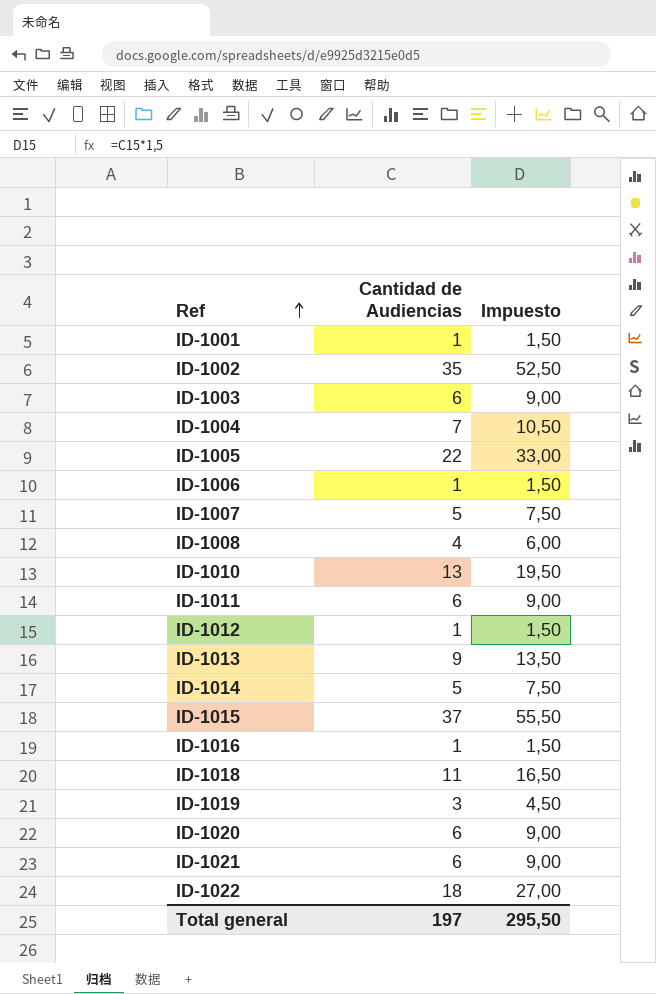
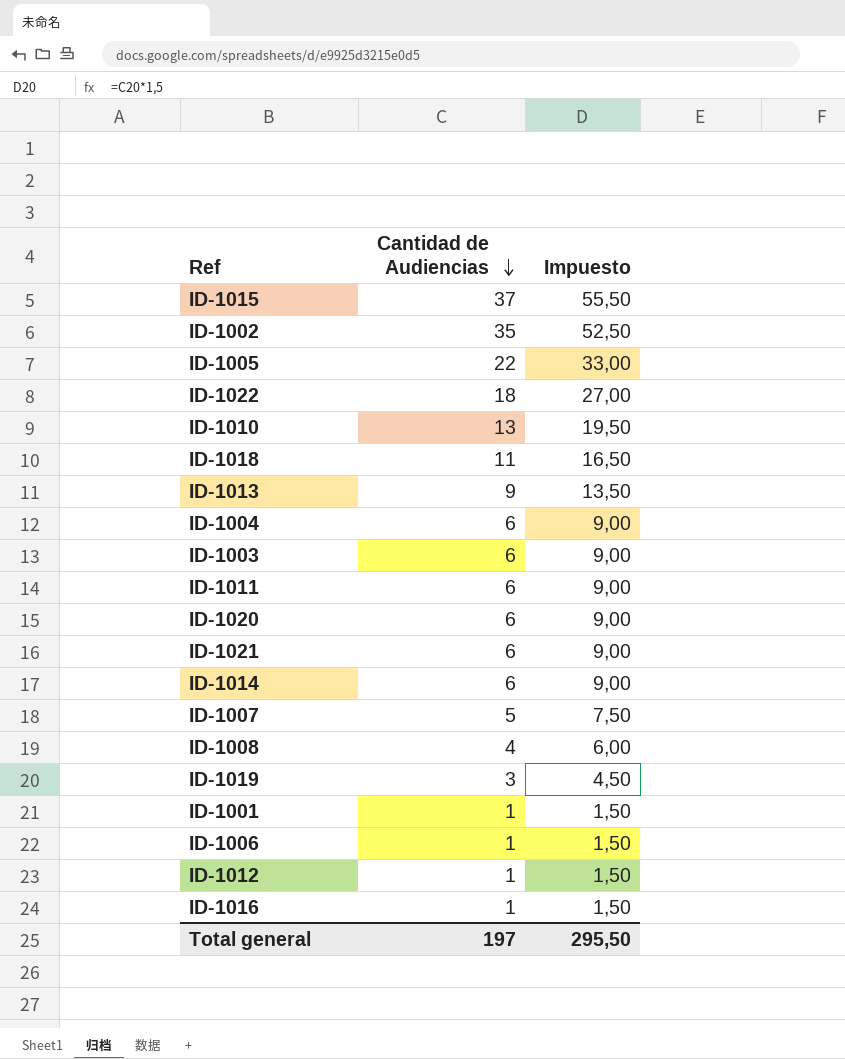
row order: Ref ascending -> Cantidad de Audiencias descending
ID-1004 | Cantidad de Audiencias: 7 -> 6
ID-1004 | Impuesto: 10,50 -> 9,00
ID-1014 | Cantidad de Audiencias: 5 -> 6
ID-1014 | Impuesto: 7,50 -> 9,00

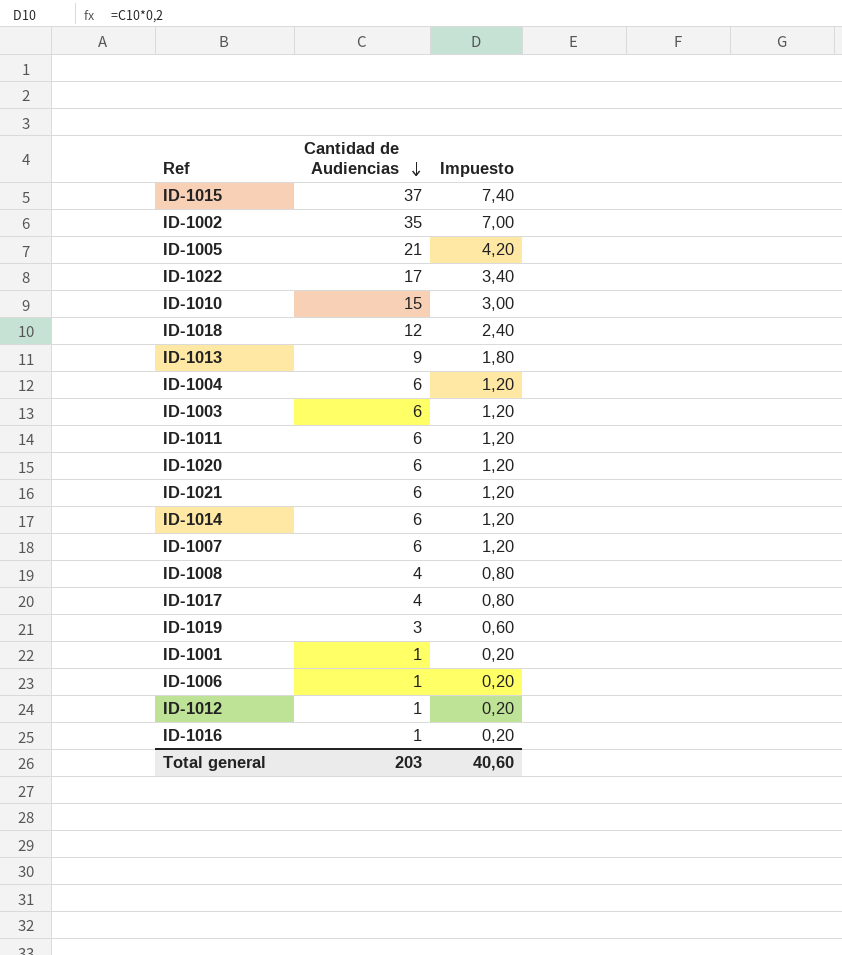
column Impuesto | formula: [Cantidad de Audiencias] * 1,5 -> [Cantidad de Audiencias] * 0,2
ID-1005 | Cantidad de Audiencias: 22 -> 21
ID-1022 | Cantidad de Audiencias: 18 -> 17
ID-1010 | Cantidad de Audiencias: 13 -> 15
ID-1018 | Cantidad de Audiencias: 11 -> 12
ID-1007 | Cantidad de Audiencias: 5 -> 6
row ID-1017: none -> 4 | 0,80
Total general | Cantidad de Audiencias: 197 -> 203
Total general | Impuesto: 295,50 -> 40,60

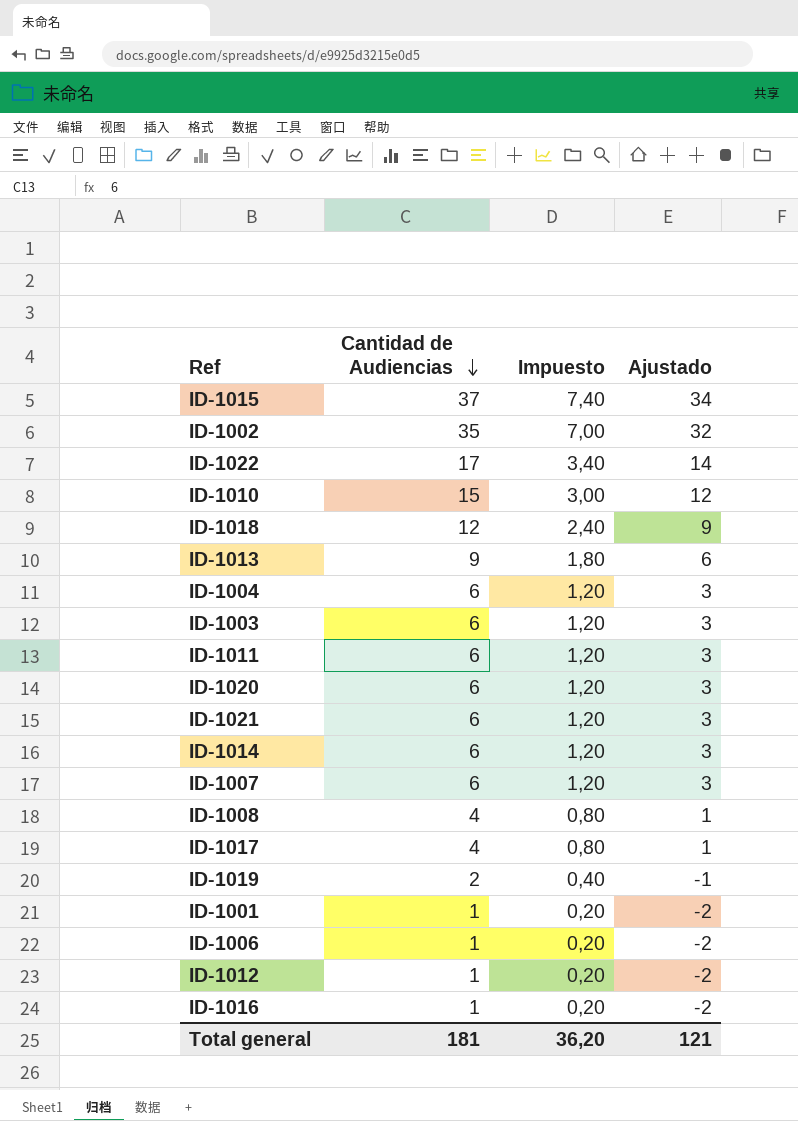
column Ajustado | formula: none -> [Cantidad de Audiencias] - 3
row ID-1005: 21 | 4,20 -> none
ID-1019 | Cantidad de Audiencias: 3 -> 2
ID-1019 | Impuesto: 0,60 -> 0,40
Total general | Cantidad de Audiencias: 203 -> 181
Total general | Impuesto: 40,60 -> 36,20

